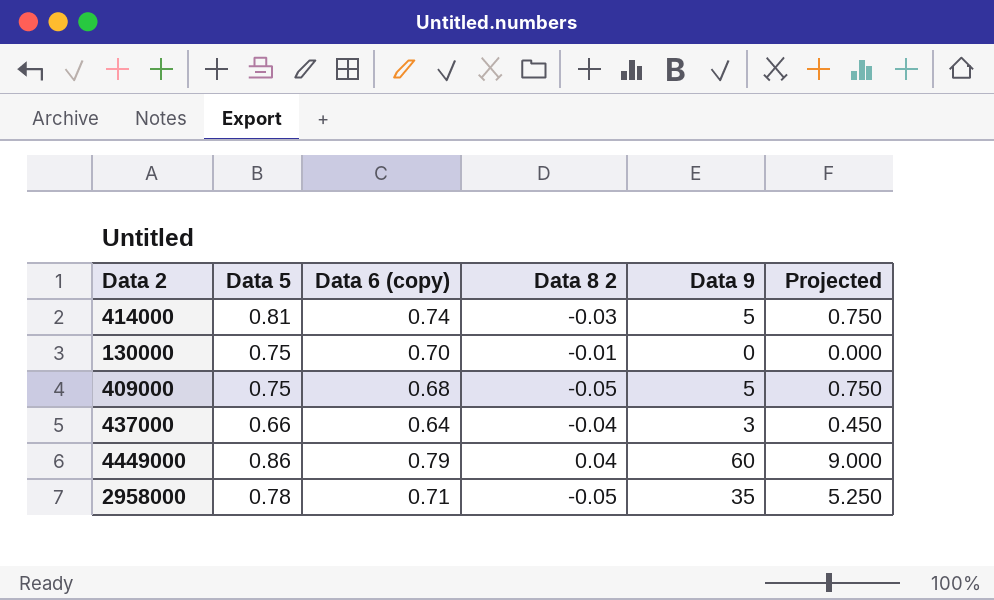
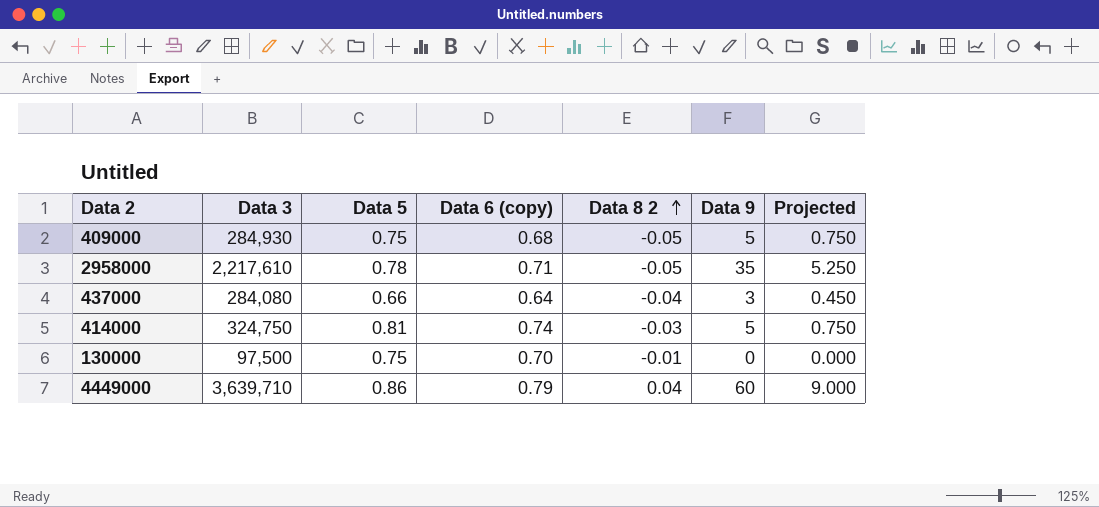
row order: none -> Data 8 2 ascending
column Data 3 | position: none -> 2

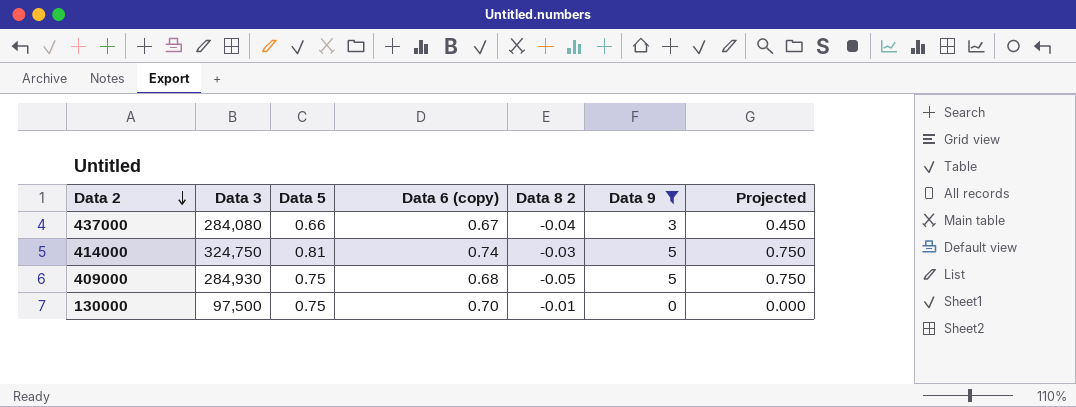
filter: none -> Data 9 <= 5
row order: Data 8 2 ascending -> Data 2 descending
437000 | Data 6 (copy): 0.64 -> 0.67

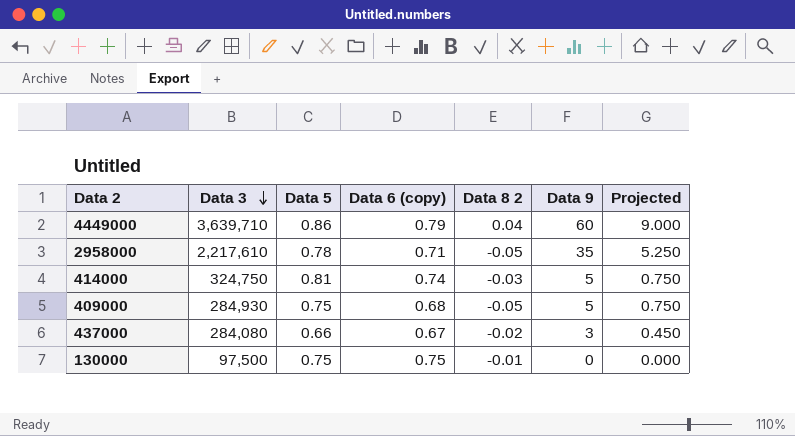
filter: Data 9 <= 5 -> none
row order: Data 2 descending -> Data 3 descending
437000 | Data 8 2: -0.04 -> -0.02
130000 | Data 6 (copy): 0.70 -> 0.75

